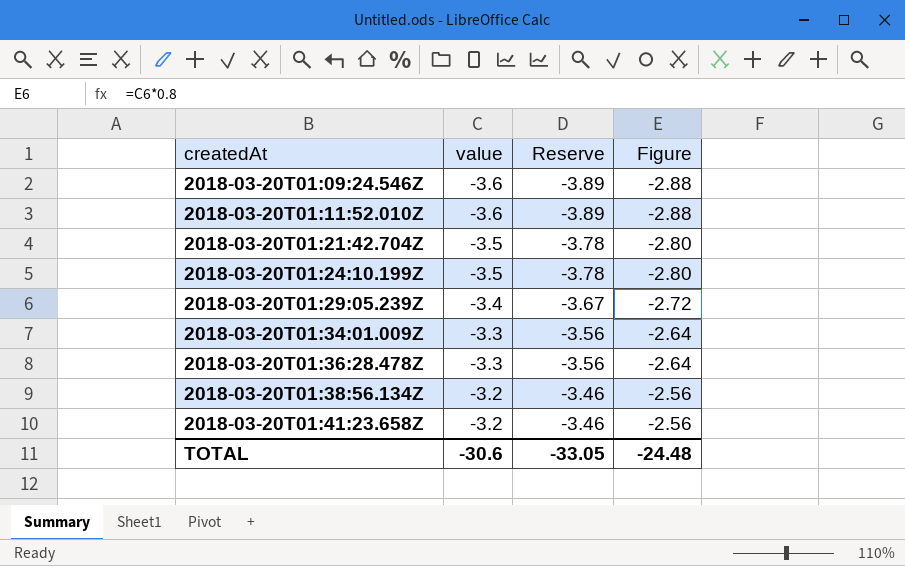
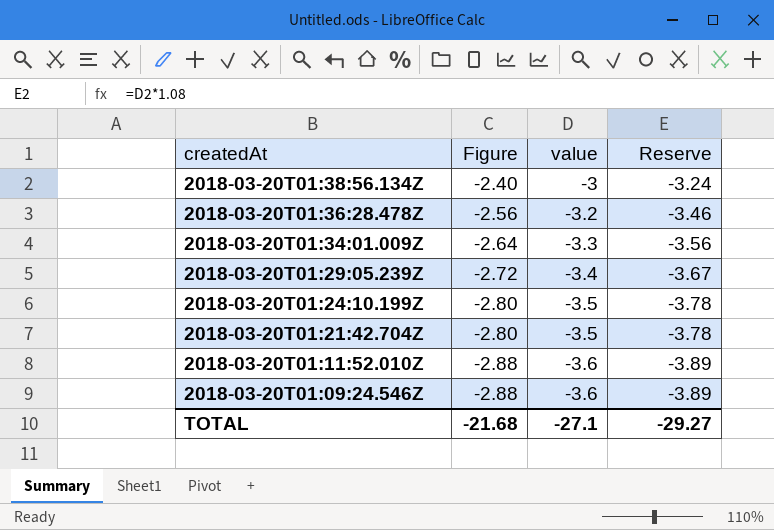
row order: createdAt ascending -> createdAt descending
column Figure | position: 4 -> 2
row 2018-03-20T01:41:23.658Z: -3.2 | -3.46 | -2.56 -> none
2018-03-20T01:38:56.134Z | Figure: -2.56 -> -2.40
2018-03-20T01:38:56.134Z | value: -3.2 -> -3
2018-03-20T01:38:56.134Z | Reserve: -3.46 -> -3.24
2018-03-20T01:36:28.478Z | Figure: -2.64 -> -2.56
2018-03-20T01:36:28.478Z | value: -3.3 -> -3.2
2018-03-20T01:36:28.478Z | Reserve: -3.56 -> -3.46
TOTAL | Figure: -24.48 -> -21.68
TOTAL | value: -30.6 -> -27.1
TOTAL | Reserve: -33.05 -> -29.27

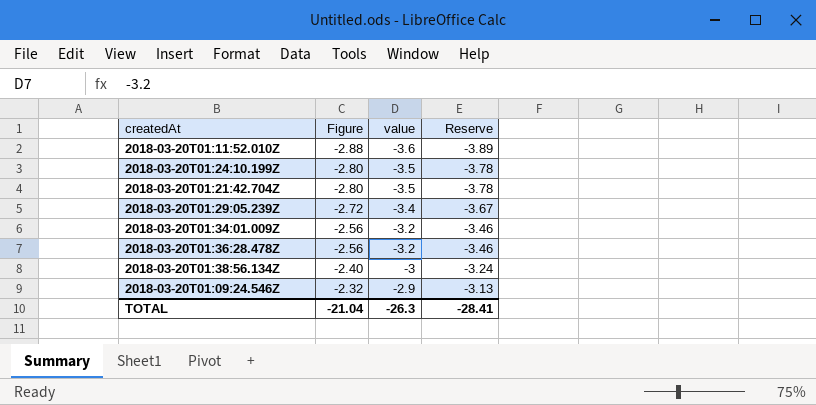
row order: createdAt descending -> Figure ascending
2018-03-20T01:34:01.009Z | Figure: -2.64 -> -2.56
2018-03-20T01:34:01.009Z | value: -3.3 -> -3.2
2018-03-20T01:34:01.009Z | Reserve: -3.56 -> -3.46
2018-03-20T01:09:24.546Z | Figure: -2.88 -> -2.32
2018-03-20T01:09:24.546Z | value: -3.6 -> -2.9
2018-03-20T01:09:24.546Z | Reserve: -3.89 -> -3.13
TOTAL | Figure: -21.68 -> -21.04
TOTAL | value: -27.1 -> -26.3
TOTAL | Reserve: -29.27 -> -28.41

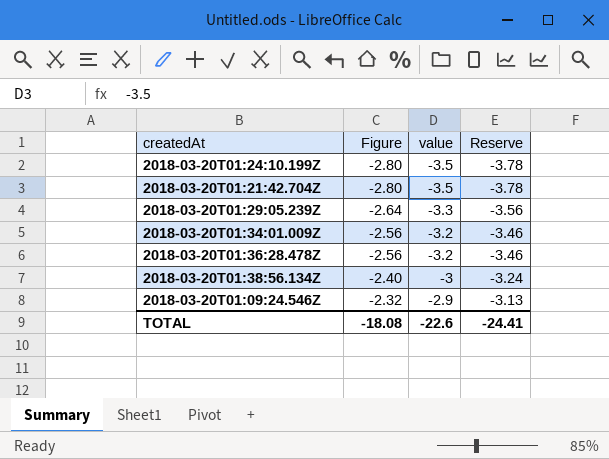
row 2018-03-20T01:11:52.010Z: -2.88 | -3.6 | -3.89 -> none
2018-03-20T01:29:05.239Z | Figure: -2.72 -> -2.64
2018-03-20T01:29:05.239Z | value: -3.4 -> -3.3
2018-03-20T01:29:05.239Z | Reserve: -3.67 -> -3.56
TOTAL | Figure: -21.04 -> -18.08
TOTAL | value: -26.3 -> -22.6
TOTAL | Reserve: -28.41 -> -24.41

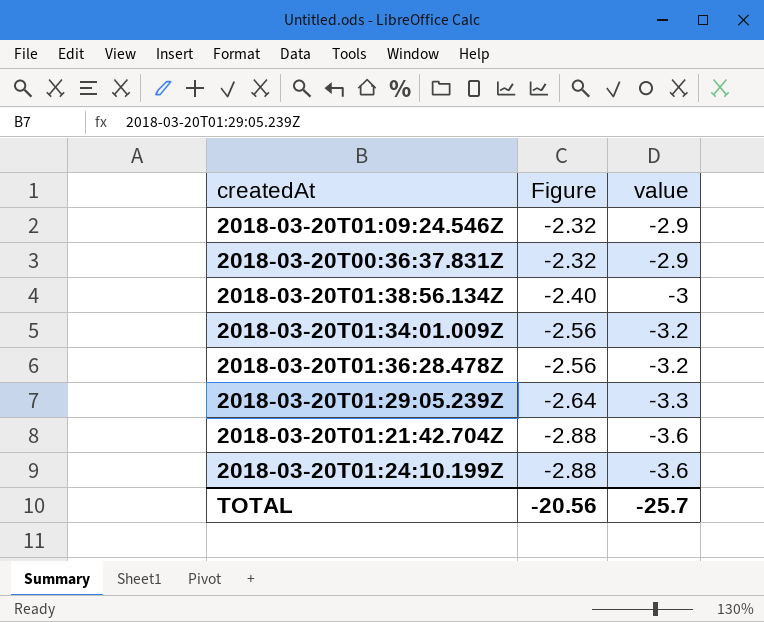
row order: Figure ascending -> Figure descending
column Reserve | formula: [value] * 1.08 -> none
row 2018-03-20T00:36:37.831Z: none -> -2.32 | -2.9
2018-03-20T01:21:42.704Z | Figure: -2.80 -> -2.88
2018-03-20T01:21:42.704Z | value: -3.5 -> -3.6
2018-03-20T01:24:10.199Z | Figure: -2.80 -> -2.88
2018-03-20T01:24:10.199Z | value: -3.5 -> -3.6
TOTAL | Figure: -18.08 -> -20.56
TOTAL | value: -22.6 -> -25.7

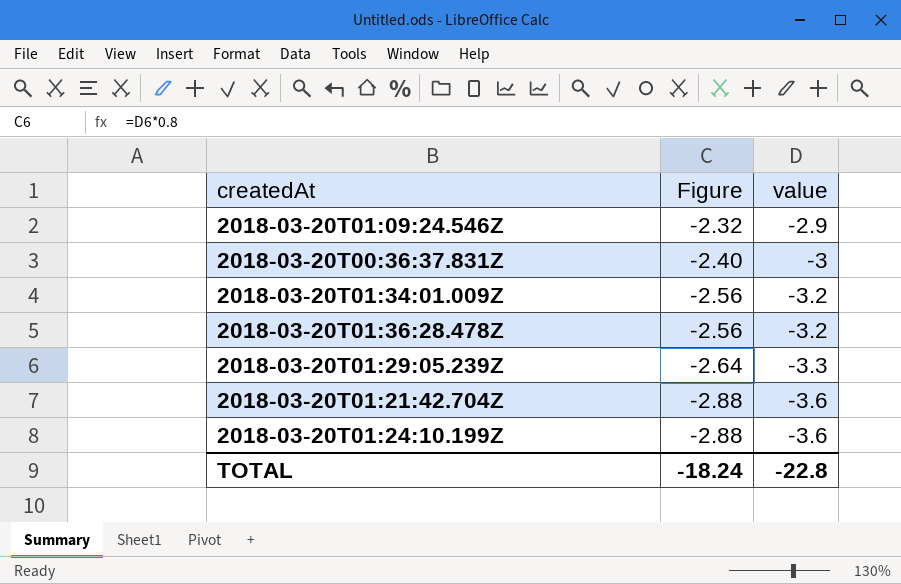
row 2018-03-20T01:38:56.134Z: -2.40 | -3 -> none
2018-03-20T00:36:37.831Z | Figure: -2.32 -> -2.40
2018-03-20T00:36:37.831Z | value: -2.9 -> -3
TOTAL | Figure: -20.56 -> -18.24
TOTAL | value: -25.7 -> -22.8

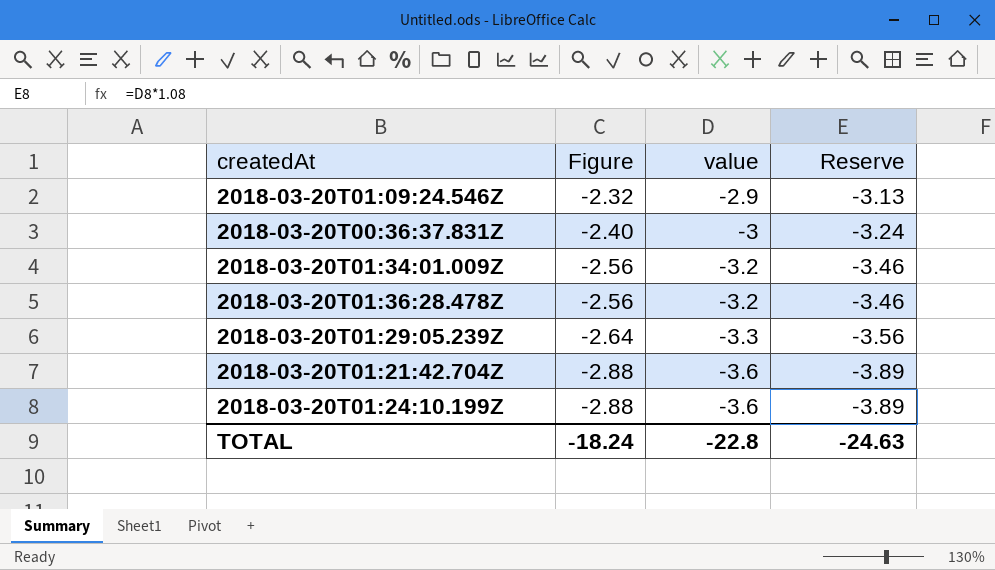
column Reserve | formula: none -> [value] * 1.08

